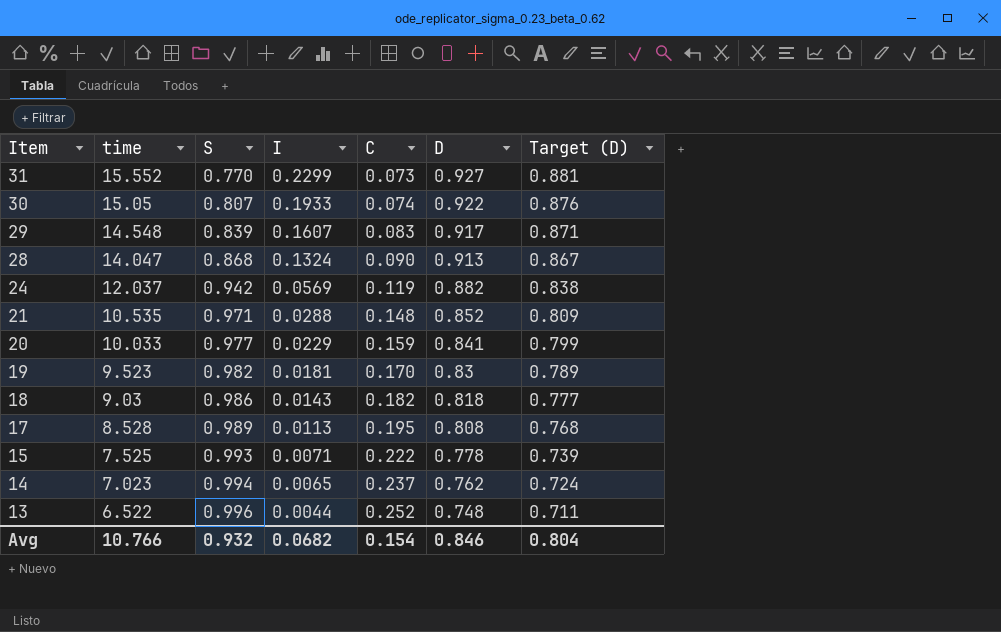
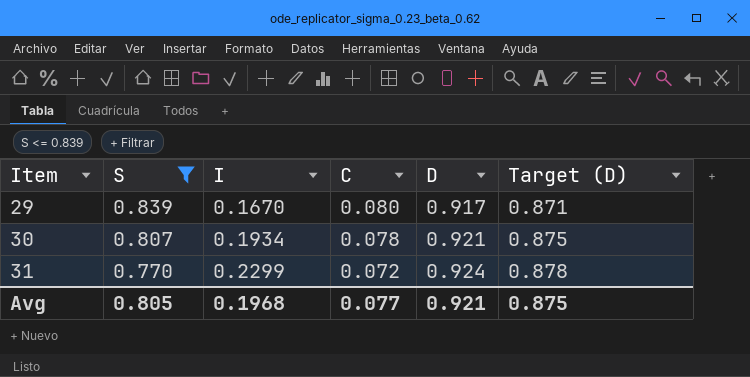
filter: none -> S <= 0.839
row order: Item descending -> Item ascending
column time | position: 2 -> none
29 | I: 0.1607 -> 0.1670
29 | C: 0.083 -> 0.080
30 | I: 0.1933 -> 0.1934
30 | C: 0.074 -> 0.078
30 | D: 0.922 -> 0.921
30 | Target (D): 0.876 -> 0.875
31 | C: 0.073 -> 0.072
31 | D: 0.927 -> 0.924
31 | Target (D): 0.881 -> 0.878
Avg | S: 0.932 -> 0.805
Avg | I: 0.0682 -> 0.1968
Avg | C: 0.154 -> 0.077
Avg | D: 0.846 -> 0.921
Avg | Target (D): 0.804 -> 0.875

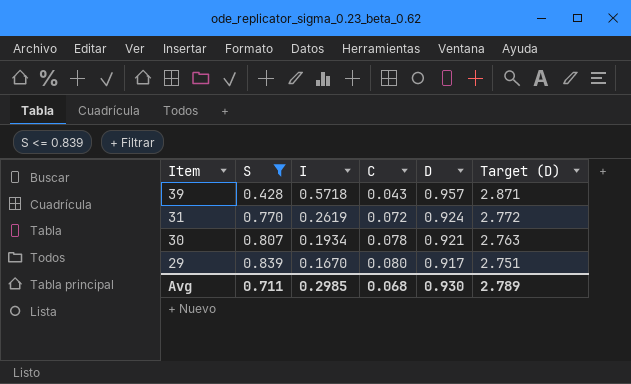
row order: Item ascending -> Item descending
column Target (D) | formula: [D] * 0.95 -> [D] * 3
row 39: none -> 0.428 | 0.5718 | 0.043 | 0.957 | 2.871
31 | I: 0.2299 -> 0.2619
Avg | S: 0.805 -> 0.711
Avg | I: 0.1968 -> 0.2985
Avg | C: 0.077 -> 0.068
Avg | D: 0.921 -> 0.930
Avg | Target (D): 0.875 -> 2.789

